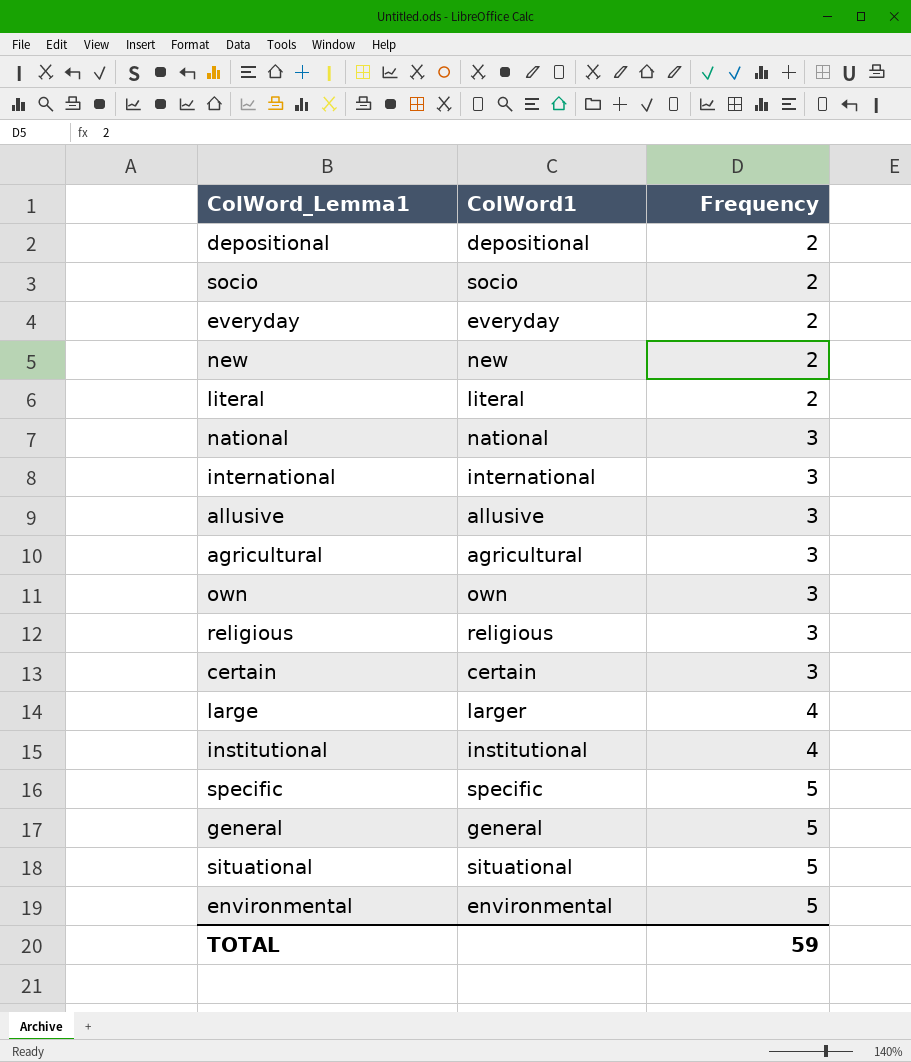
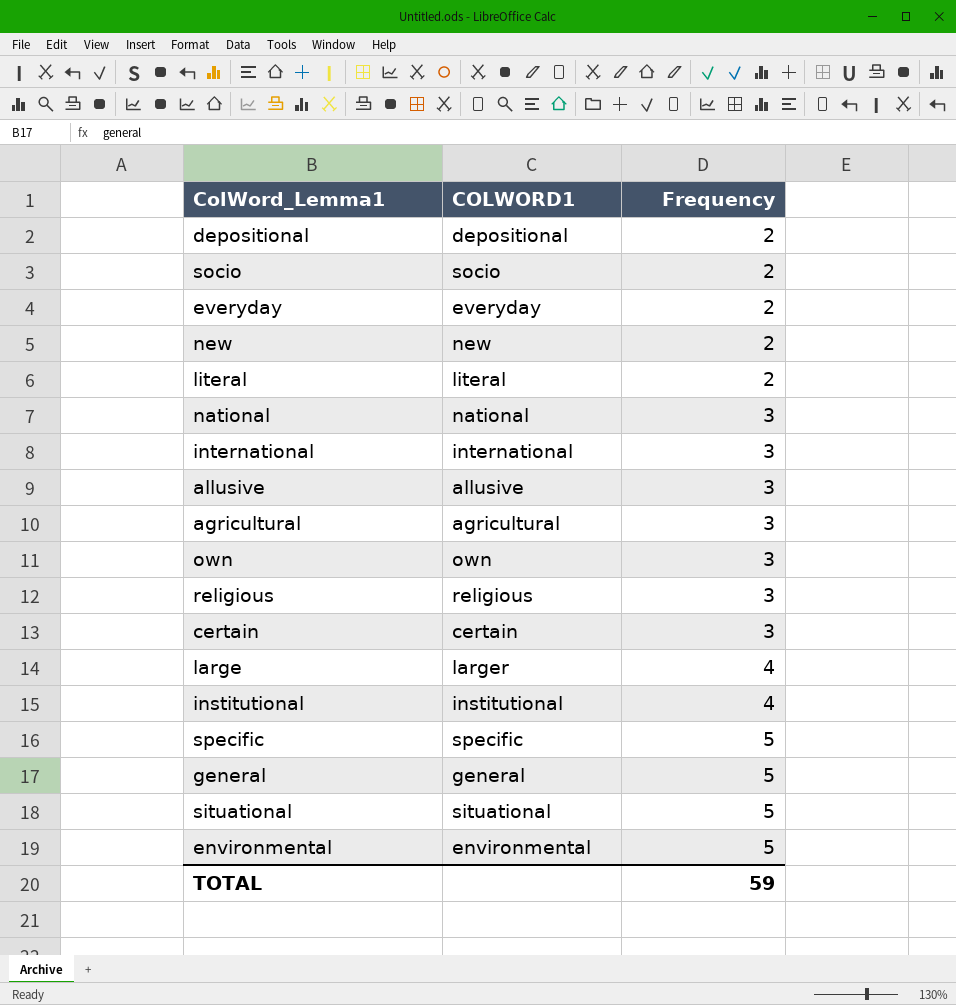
column name: ColWord1 -> COLWORD1

